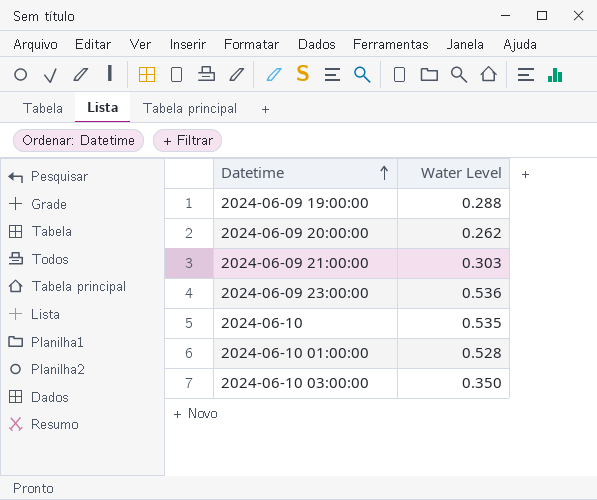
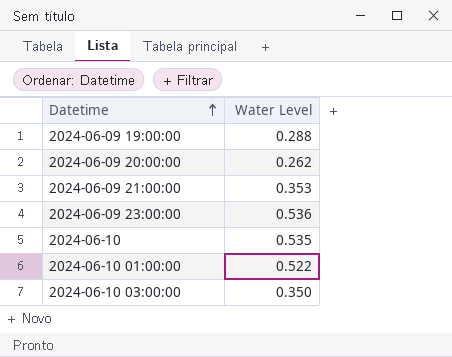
2024-06-09 21:00:00 | Water Level: 0.303 -> 0.353
2024-06-10 01:00:00 | Water Level: 0.528 -> 0.522

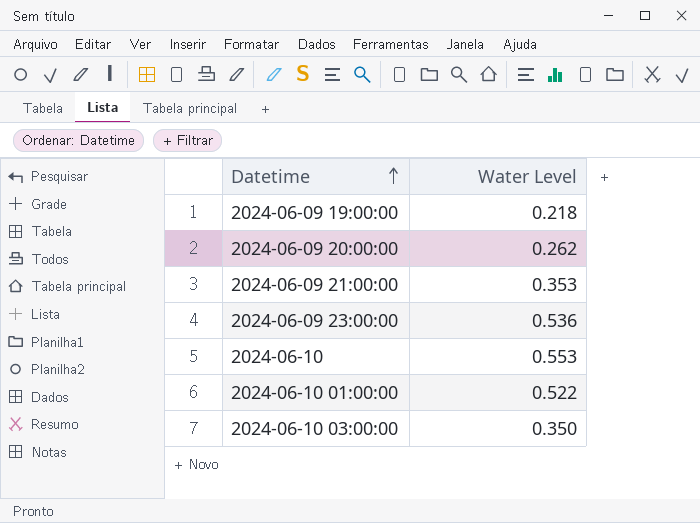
2024-06-09 19:00:00 | Water Level: 0.288 -> 0.218
2024-06-10 | Water Level: 0.535 -> 0.553

